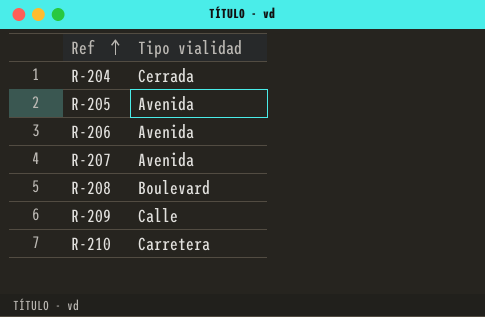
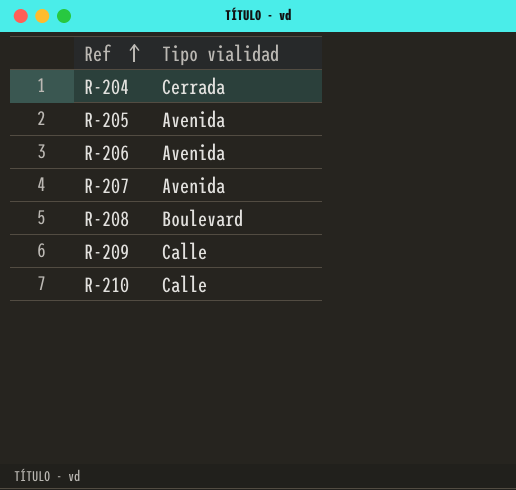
R-210 | Tipo vialidad: Carretera -> Calle

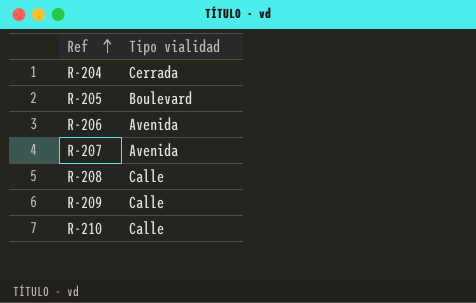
R-205 | Tipo vialidad: Avenida -> Boulevard
R-208 | Tipo vialidad: Boulevard -> Calle

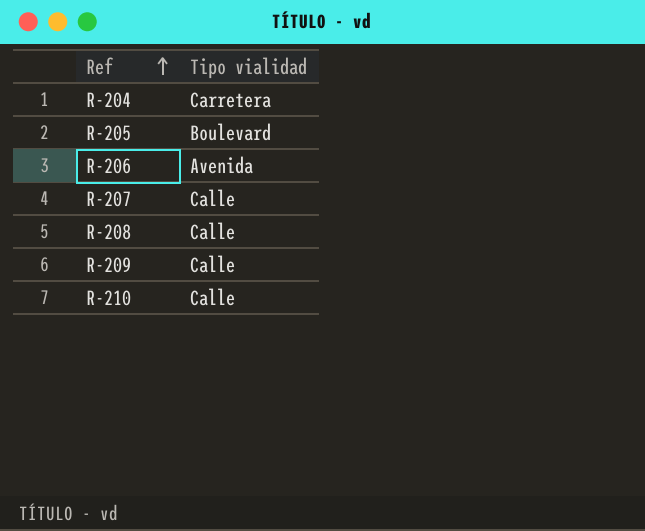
R-204 | Tipo vialidad: Cerrada -> Carretera
R-207 | Tipo vialidad: Avenida -> Calle

